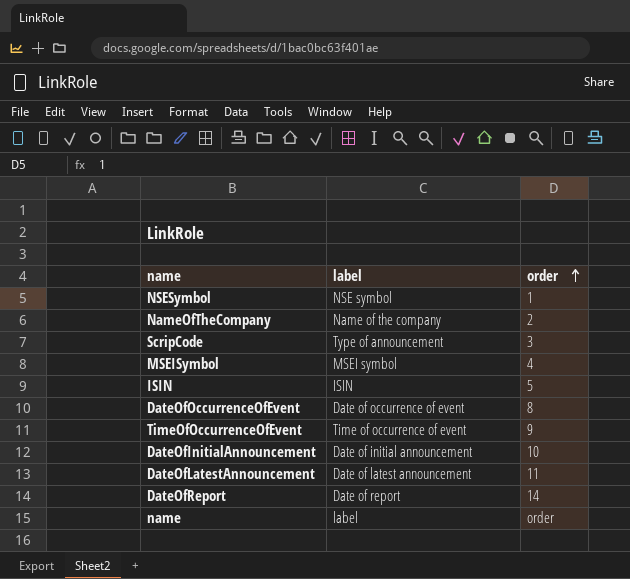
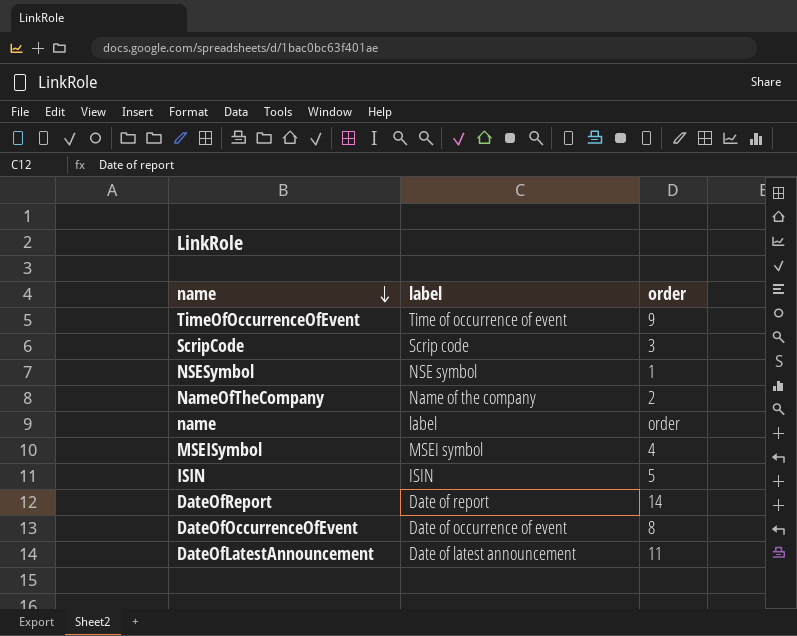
row order: order ascending -> name descending
row DateOfInitialAnnouncement: Date of initial announcement | 10 -> none
ScripCode | label: Type of announcement -> Scrip code

